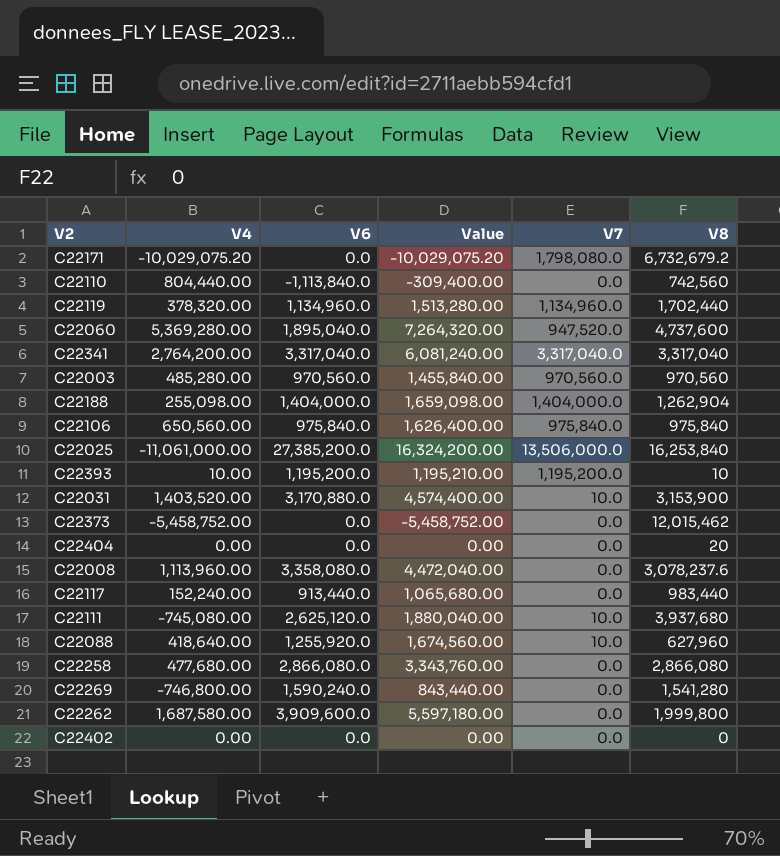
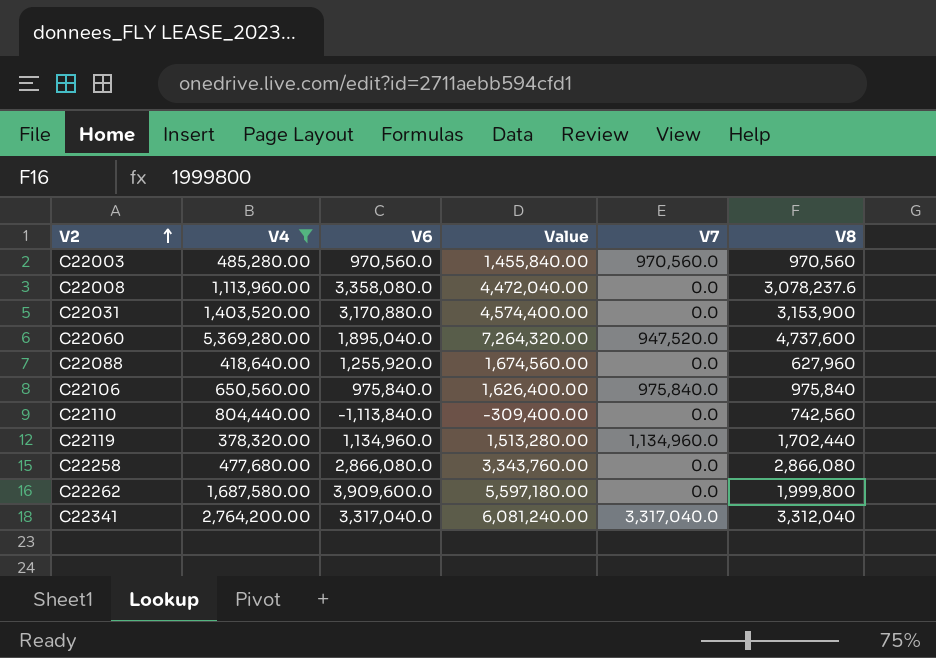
filter: none -> V4 >= 378,320.00
row order: none -> V2 ascending
C22031 | V7: 10.0 -> 0.0
C22088 | V7: 10.0 -> 0.0
C22341 | V8: 3,317,040 -> 3,312,040

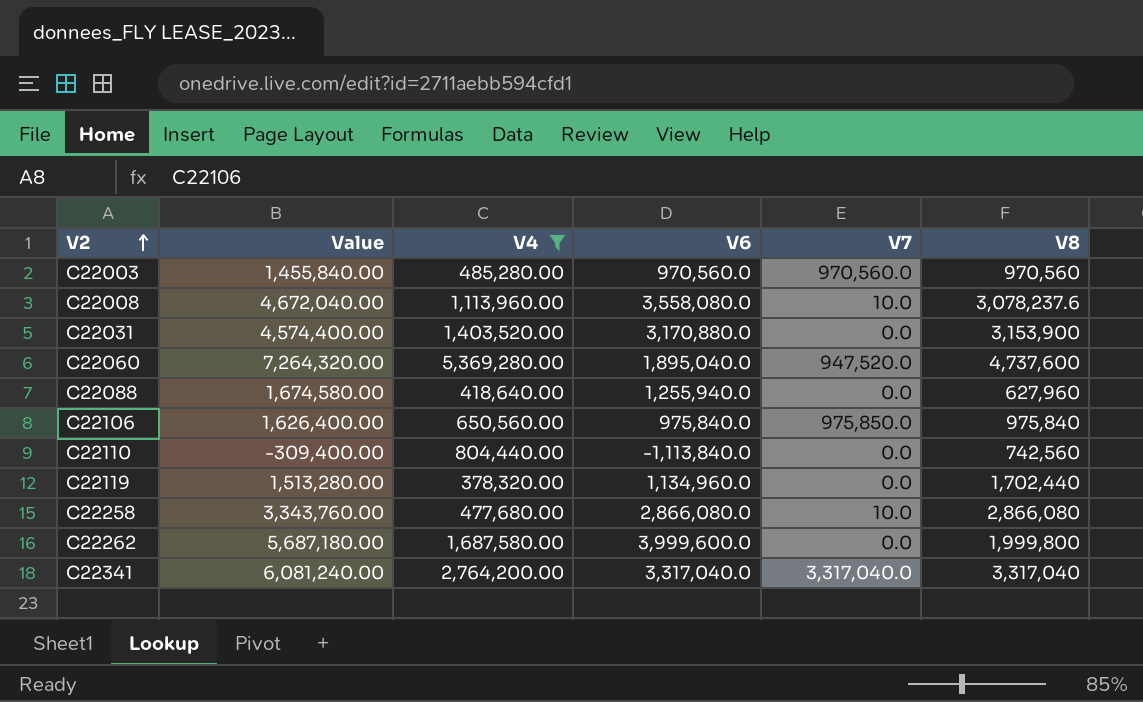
column Value | position: 4 -> 2
C22008 | Value: 4,472,040.00 -> 4,672,040.00
C22008 | V6: 3,358,080.0 -> 3,558,080.0
C22008 | V7: 0.0 -> 10.0
C22088 | Value: 1,674,560.00 -> 1,674,580.00
C22088 | V6: 1,255,920.0 -> 1,255,940.0
C22106 | V7: 975,840.0 -> 975,850.0
C22119 | V7: 1,134,960.0 -> 0.0
C22258 | V7: 0.0 -> 10.0
C22262 | Value: 5,597,180.00 -> 5,687,180.00
C22262 | V6: 3,909,600.0 -> 3,999,600.0
C22341 | V8: 3,312,040 -> 3,317,040

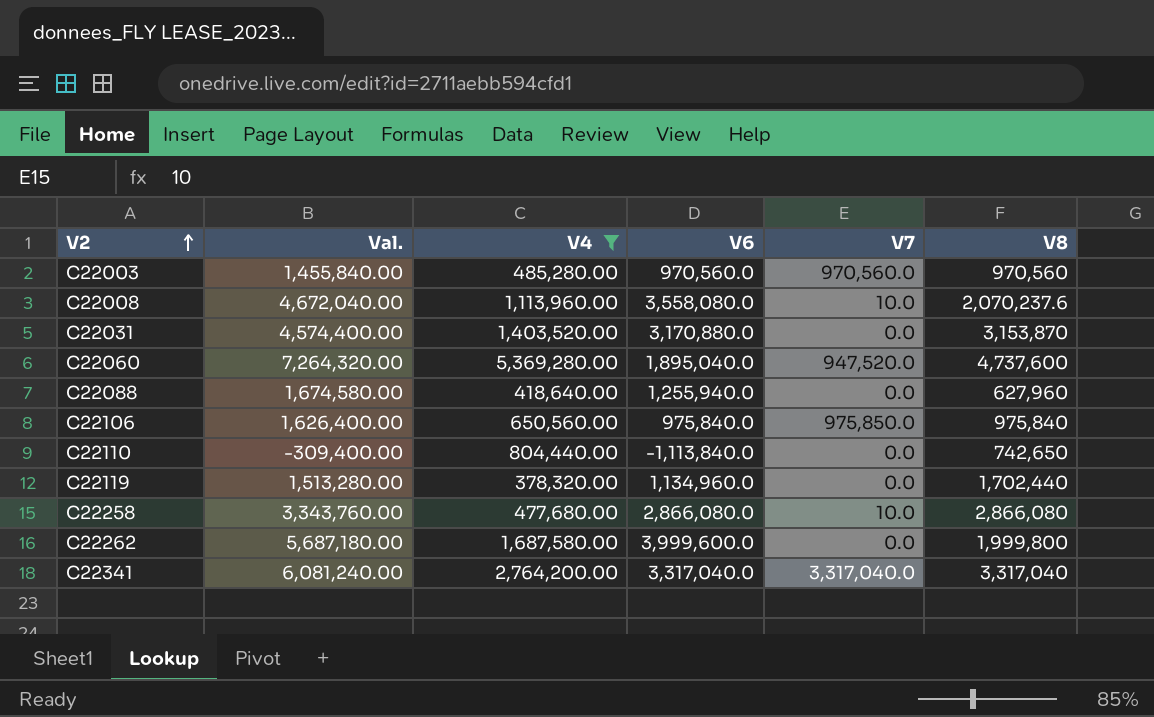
column name: Value -> Val.
C22008 | V8: 3,078,237.6 -> 2,070,237.6
C22031 | V8: 3,153,900 -> 3,153,870
C22110 | V8: 742,560 -> 742,650

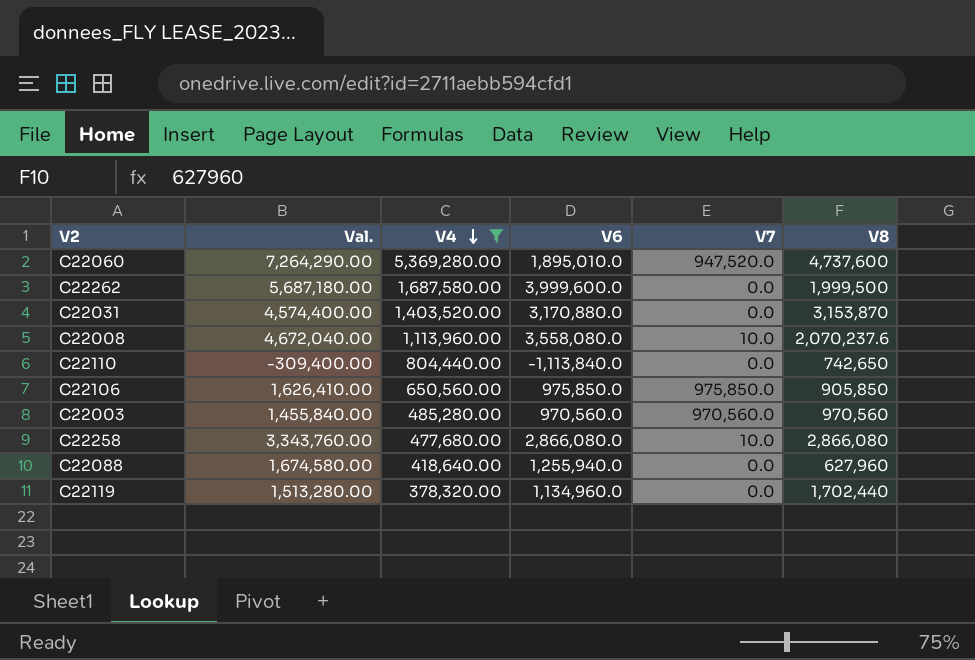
row order: V2 ascending -> V4 descending
row C22341: 6,081,240.00 | 2,764,200.00 | 3,317,040.0 | 3,317,040.0 | 3,317,040 -> none
C22060 | Val.: 7,264,320.00 -> 7,264,290.00
C22060 | V6: 1,895,040.0 -> 1,895,010.0
C22262 | V8: 1,999,800 -> 1,999,500
C22106 | Val.: 1,626,400.00 -> 1,626,410.00
C22106 | V6: 975,840.0 -> 975,850.0
C22106 | V8: 975,840 -> 905,850

